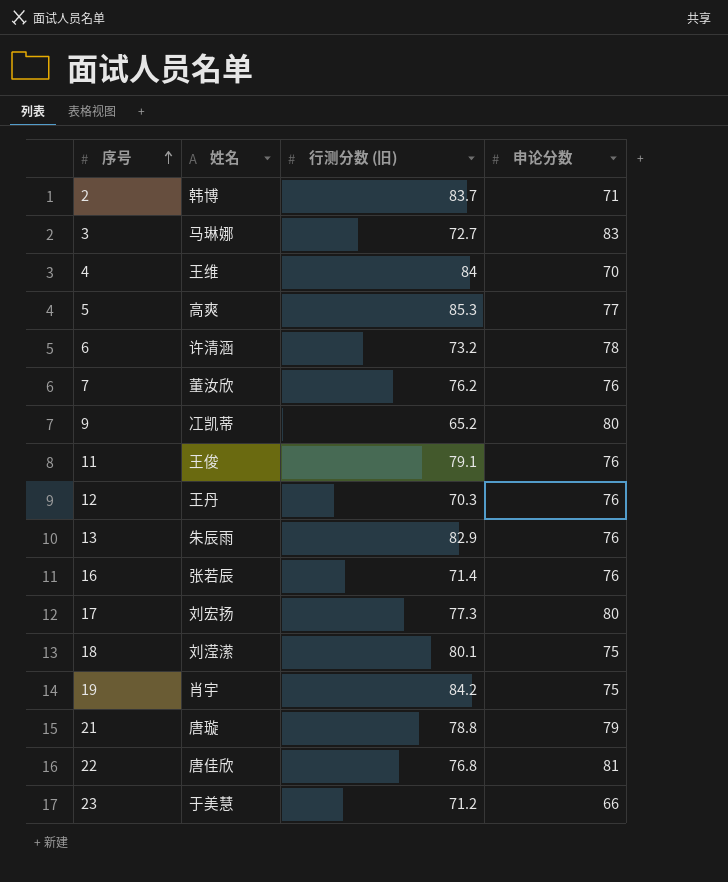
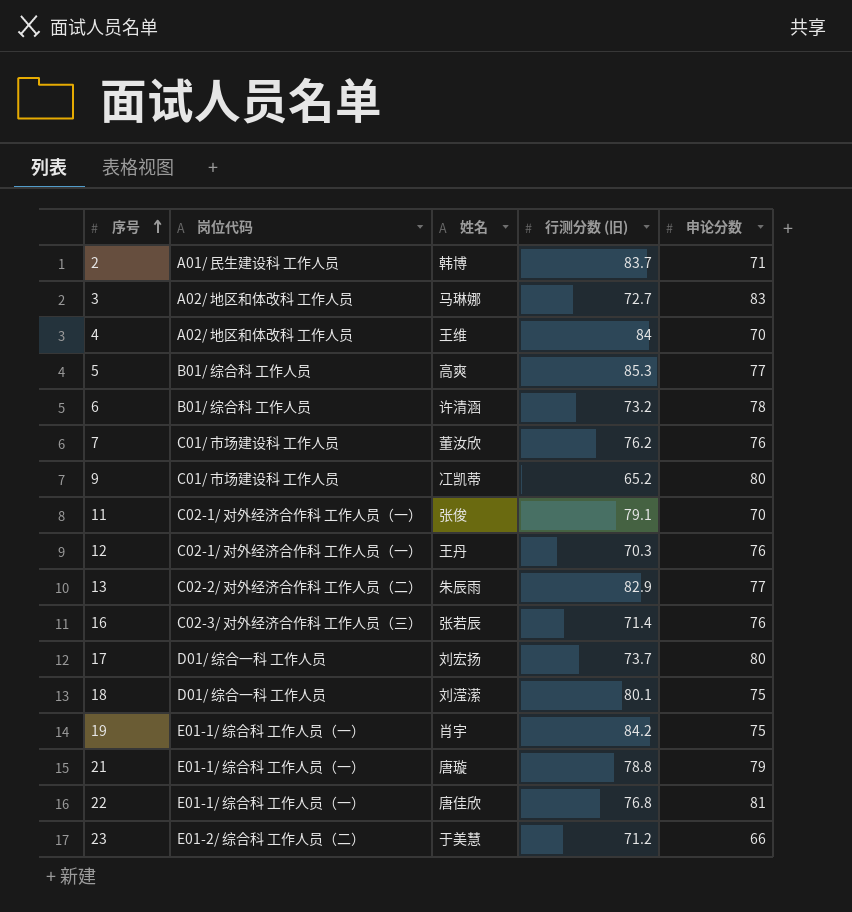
column 岗位代码 | position: none -> 2
11 | 姓名: 王俊 -> 张俊
11 | 申论分数: 76 -> 70
13 | 申论分数: 76 -> 77
17 | 行测分数 (旧): 77.3 -> 73.7

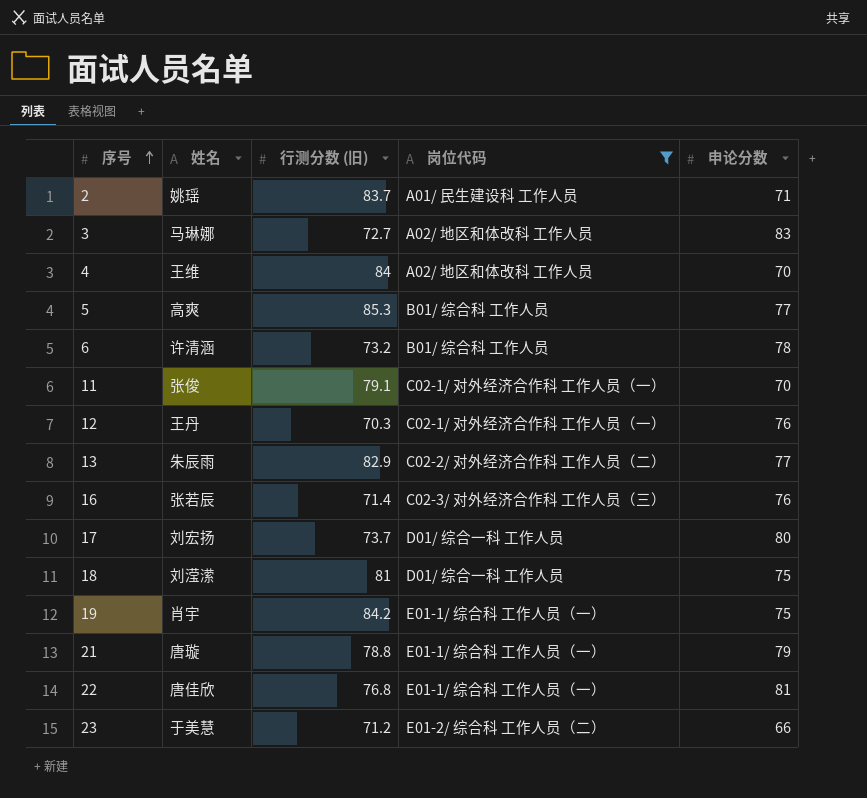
filter: none -> 岗位代码 != C01/ 市场建设科 工作人员
column 岗位代码 | position: 2 -> 4
2 | 姓名: 韩博 -> 姚瑶
18 | 行测分数 (旧): 80.1 -> 81

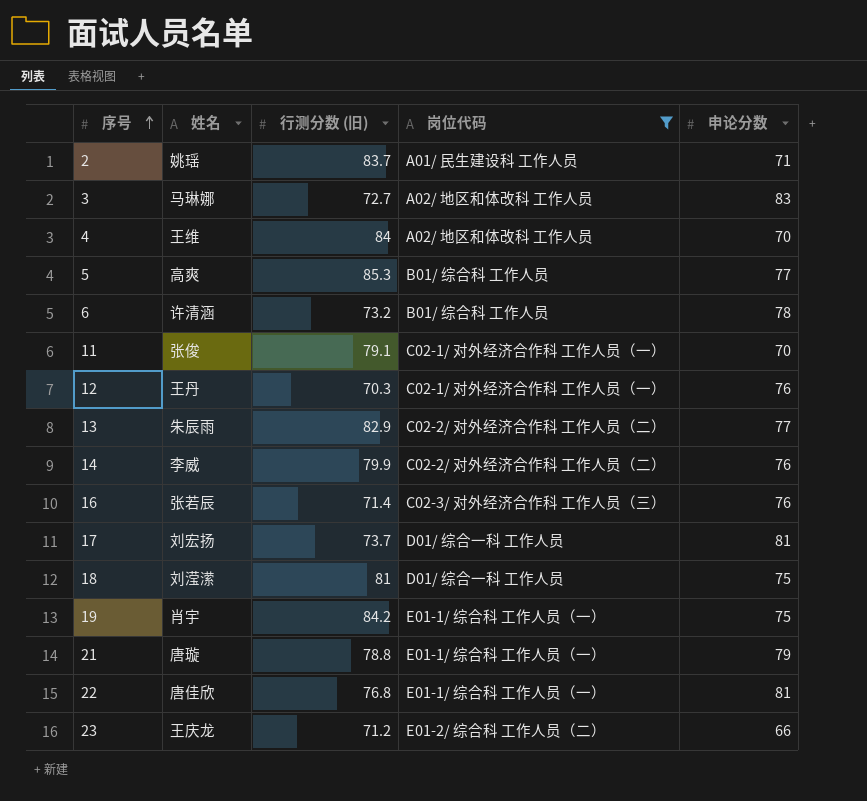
row 14: none -> 李威 | 79.9 | C02-2/ 对外经济合作科 工作人员（二） | 76
17 | 申论分数: 80 -> 81
23 | 姓名: 于美慧 -> 王庆龙

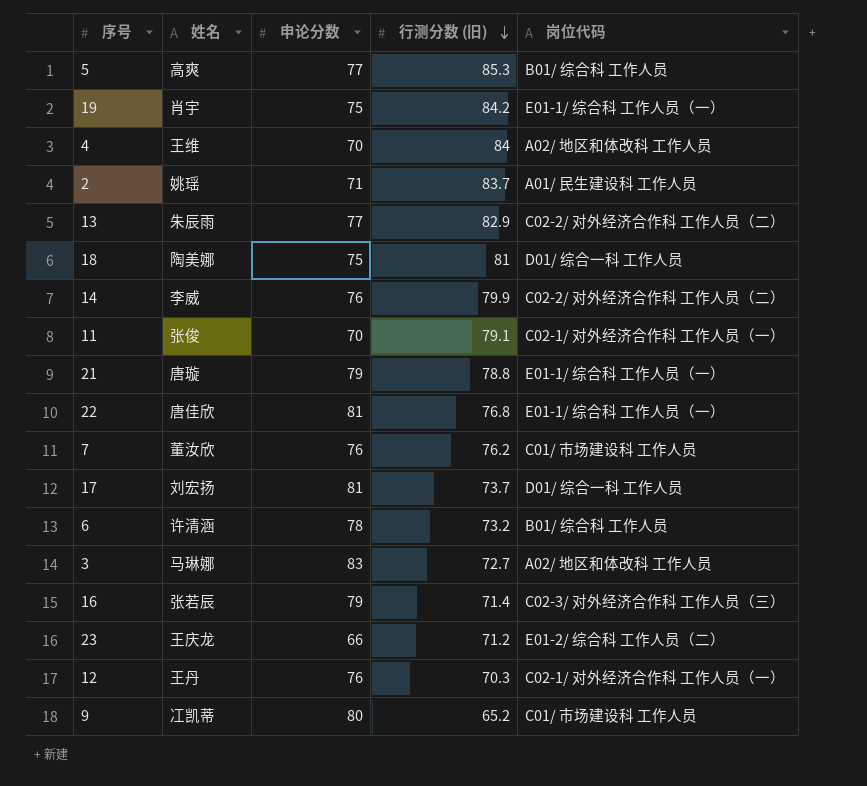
filter: 岗位代码 != C01/ 市场建设科 工作人员 -> none
row order: 序号 ascending -> 行测分数 (旧) descending
column 申论分数 | position: 5 -> 3
18 | 姓名: 刘滢潆 -> 陶美娜
16 | 申论分数: 76 -> 79

